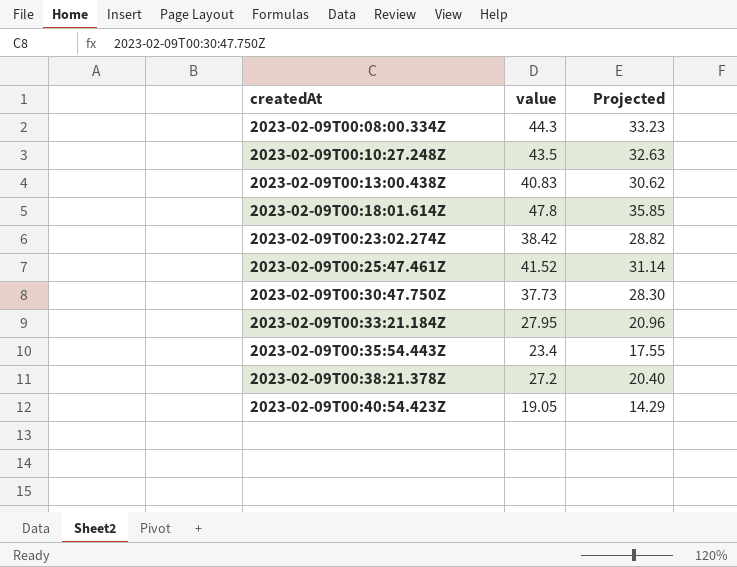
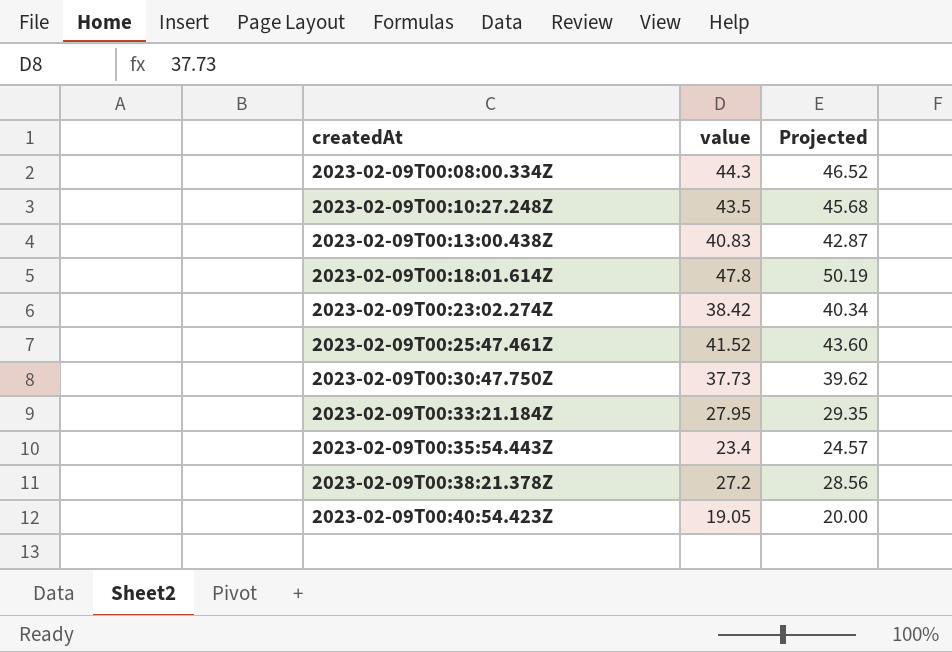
column Projected | formula: [value] * 0.75 -> [value] * 1.05

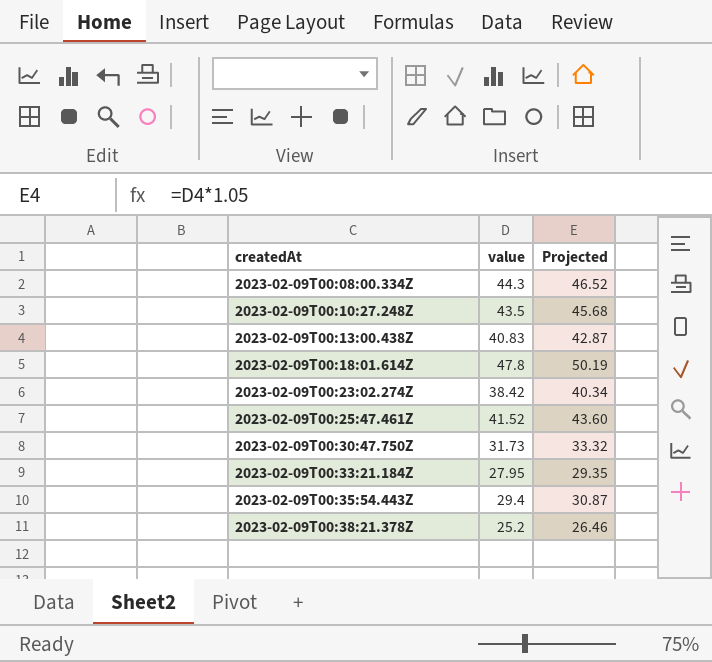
row 2023-02-09T00:40:54.423Z: 19.05 | 20.00 -> none
2023-02-09T00:30:47.750Z | value: 37.73 -> 31.73
2023-02-09T00:30:47.750Z | Projected: 39.62 -> 33.32
2023-02-09T00:35:54.443Z | value: 23.4 -> 29.4
2023-02-09T00:35:54.443Z | Projected: 24.57 -> 30.87
2023-02-09T00:38:21.378Z | value: 27.2 -> 25.2
2023-02-09T00:38:21.378Z | Projected: 28.56 -> 26.46

